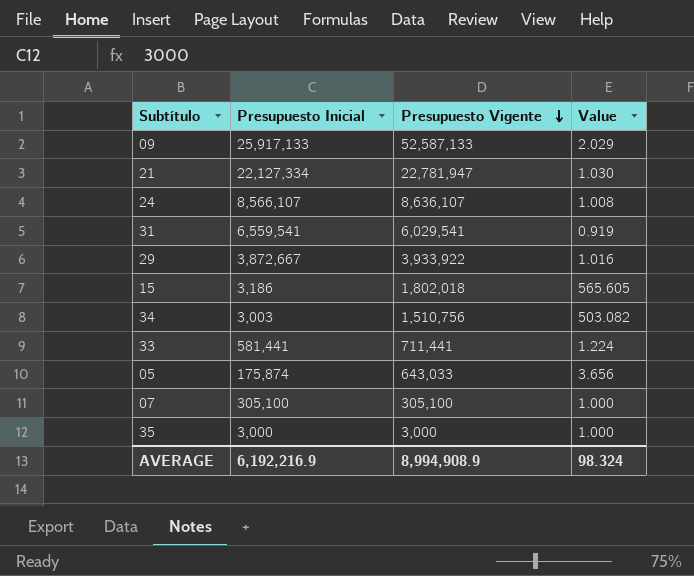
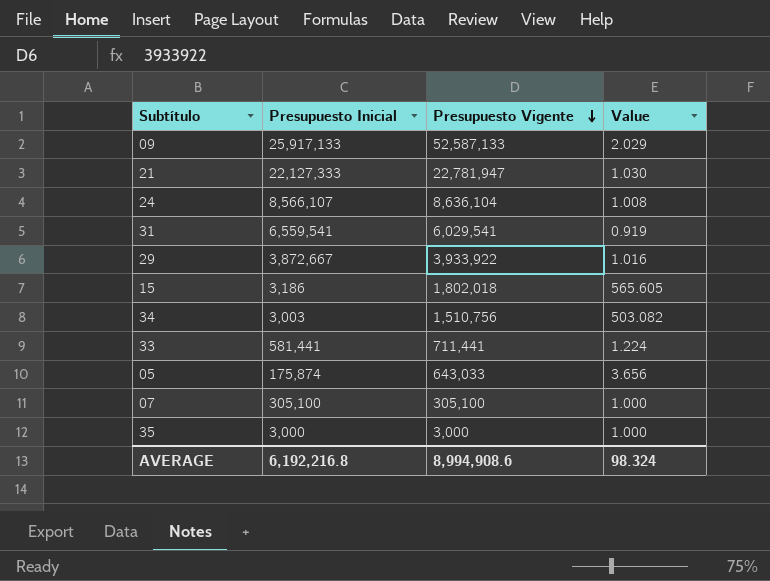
21 | Presupuesto Inicial: 22,127,334 -> 22,127,333
24 | Presupuesto Vigente: 8,636,107 -> 8,636,104
AVERAGE | Presupuesto Inicial: 6,192,216.9 -> 6,192,216.8
AVERAGE | Presupuesto Vigente: 8,994,908.9 -> 8,994,908.6

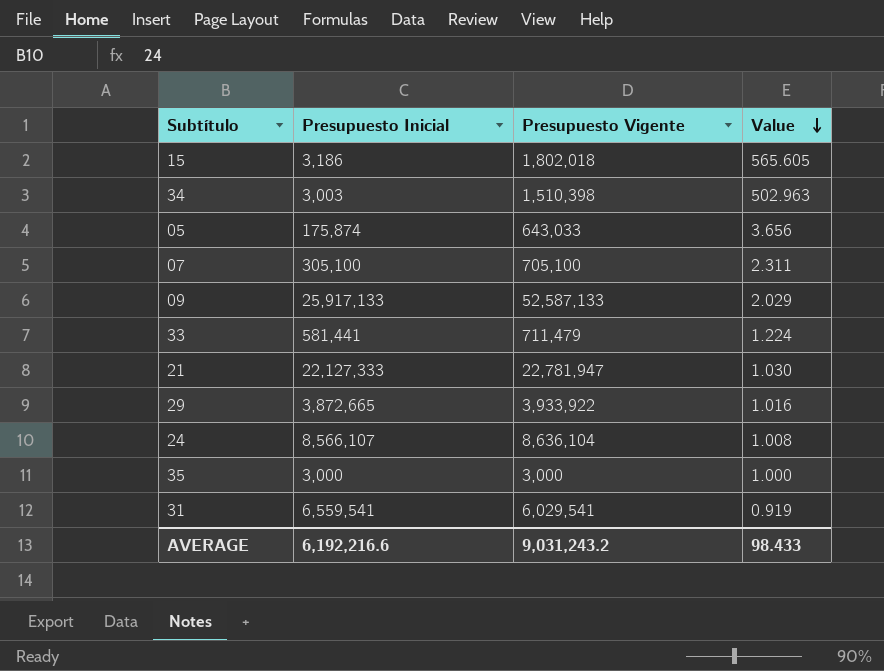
row order: Presupuesto Vigente descending -> Value descending
34 | Presupuesto Vigente: 1,510,756 -> 1,510,398
34 | Value: 503.082 -> 502.963
07 | Presupuesto Vigente: 305,100 -> 705,100
07 | Value: 1.000 -> 2.311
33 | Presupuesto Vigente: 711,441 -> 711,479
29 | Presupuesto Inicial: 3,872,667 -> 3,872,665
AVERAGE | Presupuesto Inicial: 6,192,216.8 -> 6,192,216.6
AVERAGE | Presupuesto Vigente: 8,994,908.6 -> 9,031,243.2
AVERAGE | Value: 98.324 -> 98.433

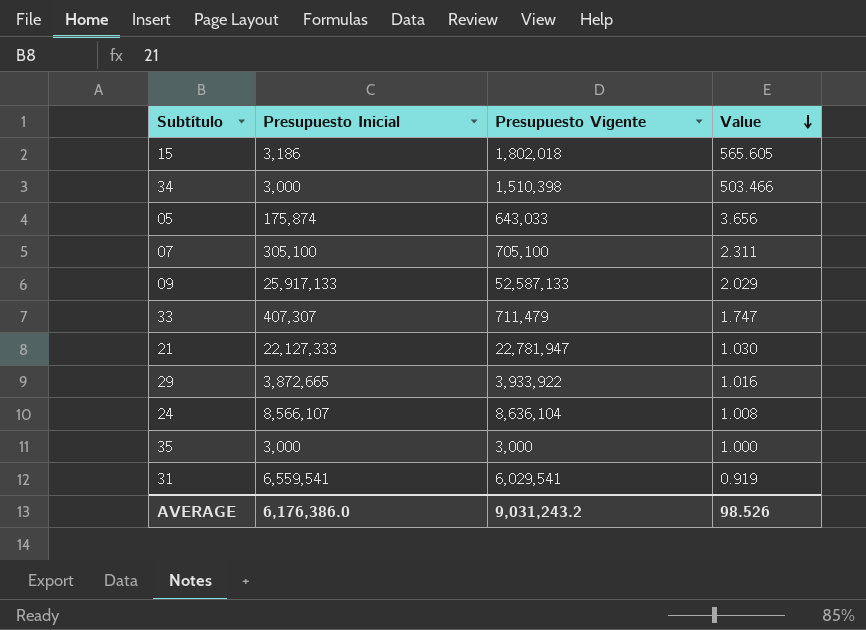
34 | Presupuesto Inicial: 3,003 -> 3,000
34 | Value: 502.963 -> 503.466
33 | Presupuesto Inicial: 581,441 -> 407,307
33 | Value: 1.224 -> 1.747
AVERAGE | Presupuesto Inicial: 6,192,216.6 -> 6,176,386.0
AVERAGE | Value: 98.433 -> 98.526

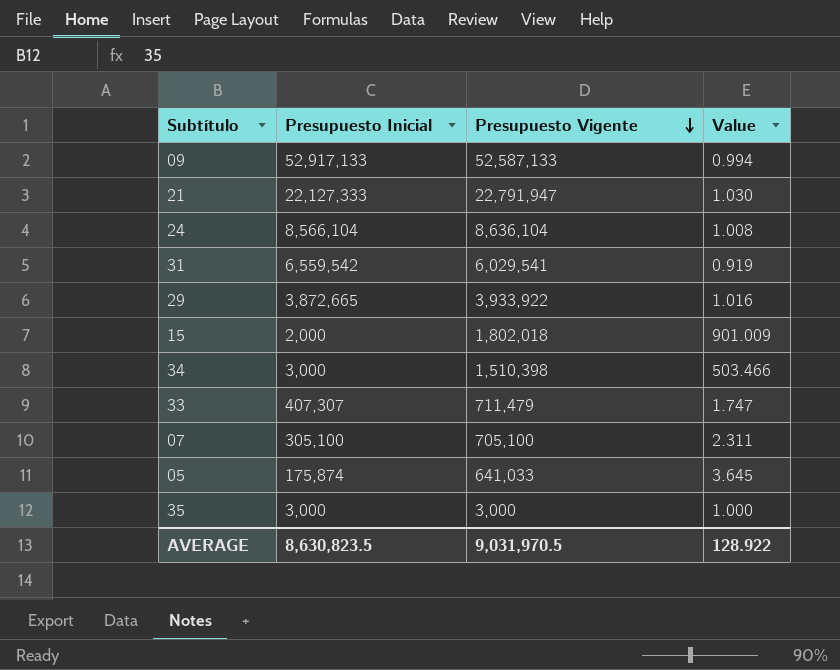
row order: Value descending -> Presupuesto Vigente descending
09 | Presupuesto Inicial: 25,917,133 -> 52,917,133
09 | Value: 2.029 -> 0.994
21 | Presupuesto Vigente: 22,781,947 -> 22,791,947
24 | Presupuesto Inicial: 8,566,107 -> 8,566,104
31 | Presupuesto Inicial: 6,559,541 -> 6,559,542
15 | Presupuesto Inicial: 3,186 -> 2,000
15 | Value: 565.605 -> 901.009
05 | Presupuesto Vigente: 643,033 -> 641,033
05 | Value: 3.656 -> 3.645
AVERAGE | Presupuesto Inicial: 6,176,386.0 -> 8,630,823.5
AVERAGE | Presupuesto Vigente: 9,031,243.2 -> 9,031,970.5
AVERAGE | Value: 98.526 -> 128.922

